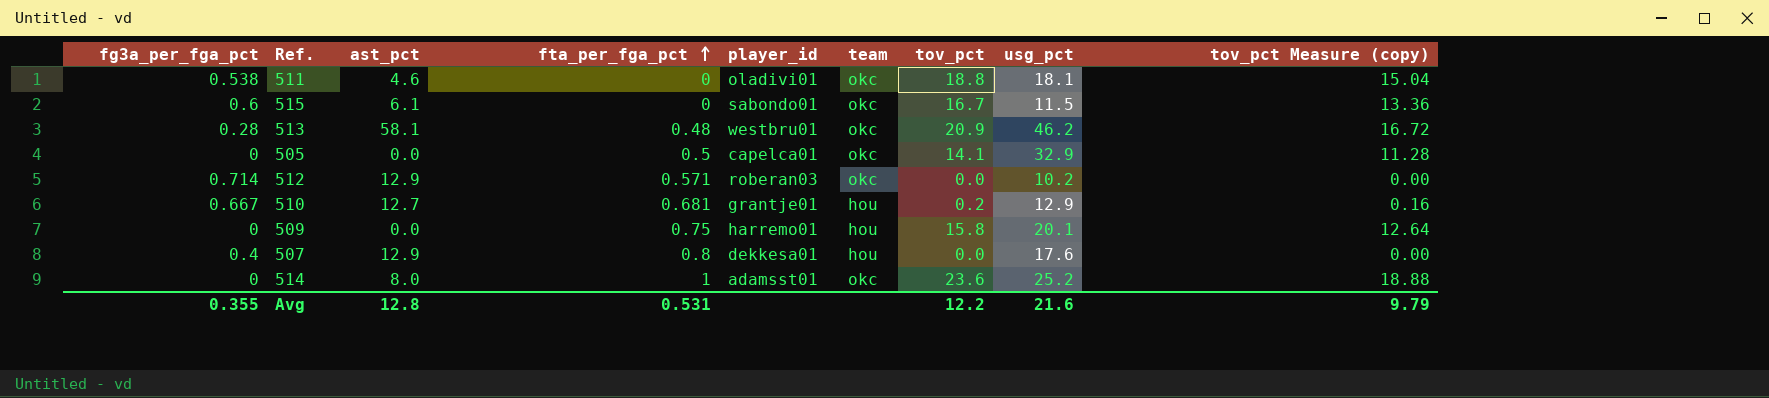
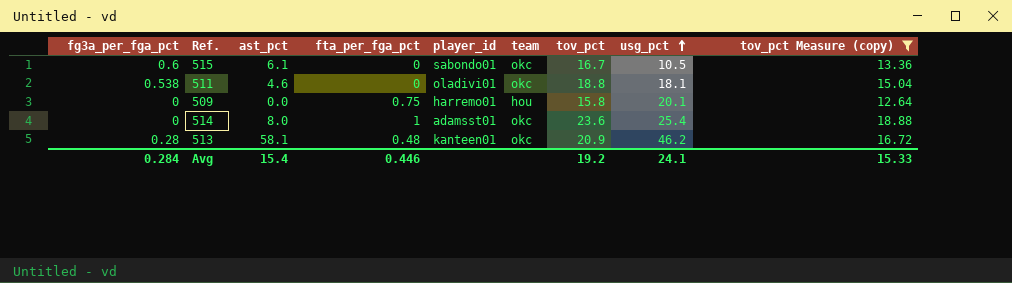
filter: none -> tov_pct Measure (copy) >= 12.64
row order: fta_per_fga_pct ascending -> usg_pct ascending
515 | usg_pct: 11.5 -> 10.5
514 | usg_pct: 25.2 -> 25.4
513 | player_id: westbru01 -> kanteen01
Avg | fg3a_per_fga_pct: 0.355 -> 0.284
Avg | ast_pct: 12.8 -> 15.4
Avg | fta_per_fga_pct: 0.531 -> 0.446
Avg | tov_pct: 12.2 -> 19.2
Avg | usg_pct: 21.6 -> 24.1
Avg | tov_pct Measure (copy): 9.79 -> 15.33

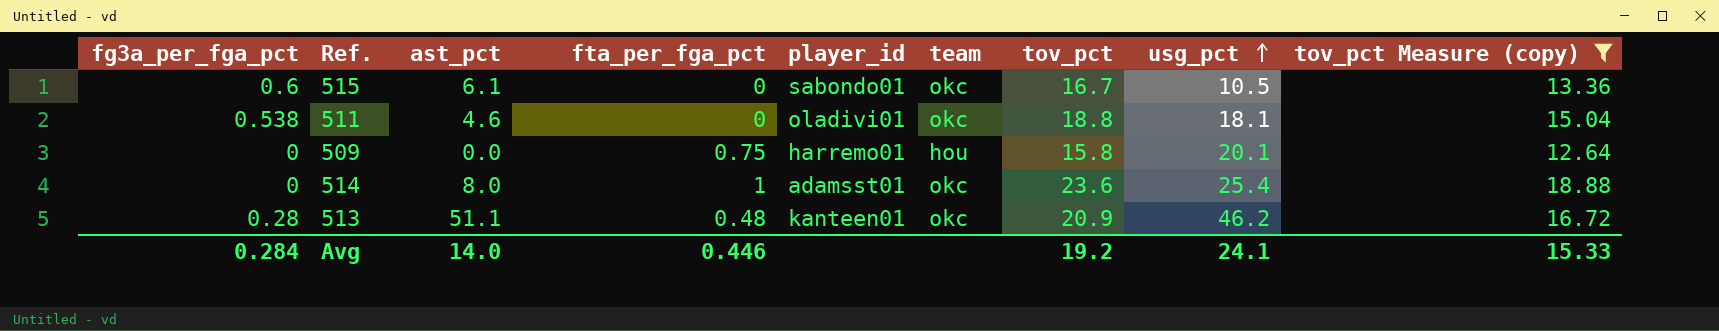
513 | ast_pct: 58.1 -> 51.1
Avg | ast_pct: 15.4 -> 14.0

